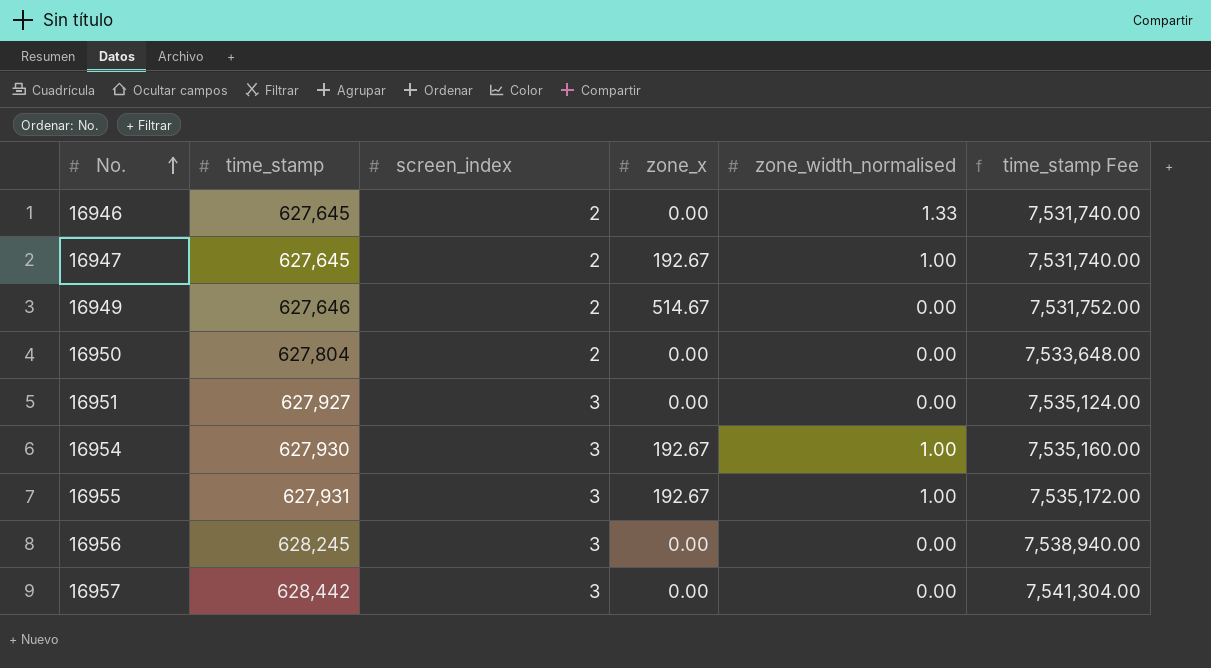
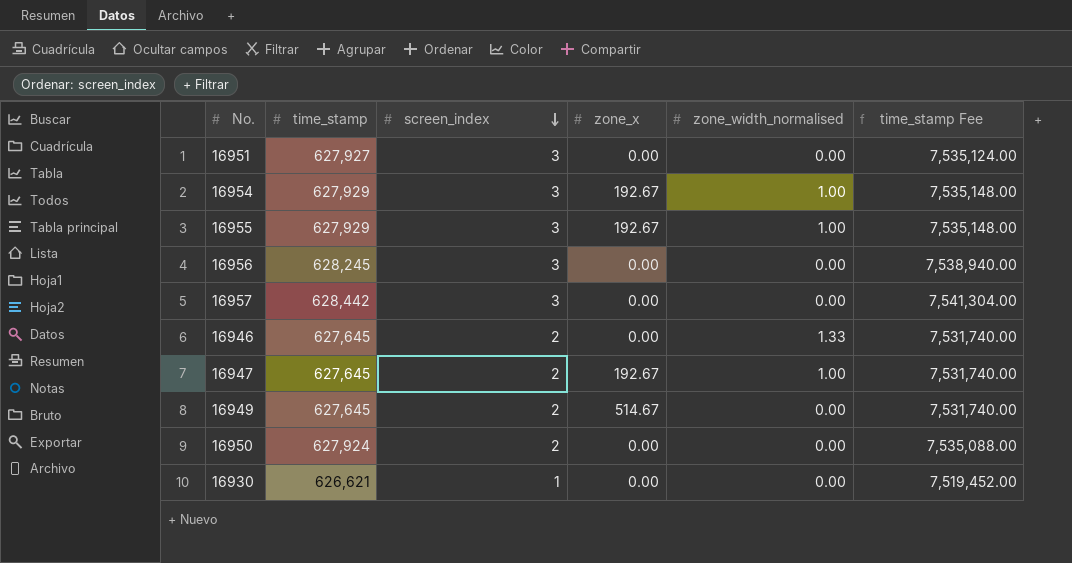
row order: No. ascending -> screen_index descending
16954 | time_stamp: 627,930 -> 627,929
16954 | time_stamp Fee: 7,535,160.00 -> 7,535,148.00
16955 | time_stamp: 627,931 -> 627,929
16955 | time_stamp Fee: 7,535,172.00 -> 7,535,148.00
16949 | time_stamp: 627,646 -> 627,645
16949 | time_stamp Fee: 7,531,752.00 -> 7,531,740.00
16950 | time_stamp: 627,804 -> 627,924
16950 | time_stamp Fee: 7,533,648.00 -> 7,535,088.00
row 16930: none -> 626,621 | 1 | 0.00 | 0.00 | 7,519,452.00

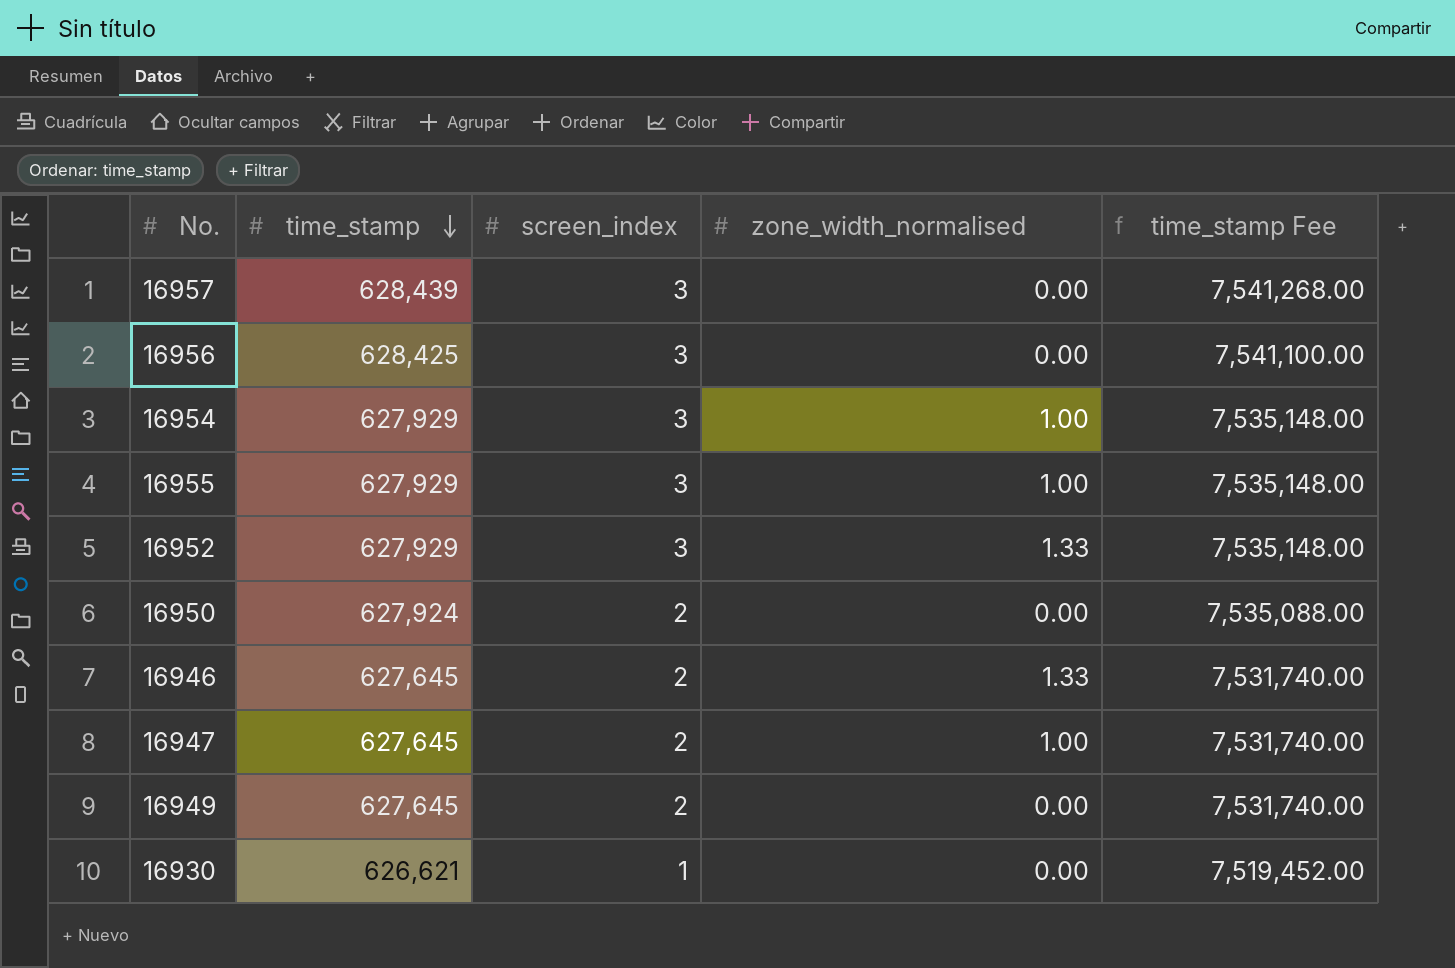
row order: screen_index descending -> time_stamp descending
column zone_x | position: 4 -> none
row 16951: 627,927 | 3 | 0.00 | 0.00 | 7,535,124.00 -> none
16957 | time_stamp: 628,442 -> 628,439
16957 | time_stamp Fee: 7,541,304.00 -> 7,541,268.00
16956 | time_stamp: 628,245 -> 628,425
16956 | time_stamp Fee: 7,538,940.00 -> 7,541,100.00
row 16952: none -> 627,929 | 3 | 1.33 | 7,535,148.00

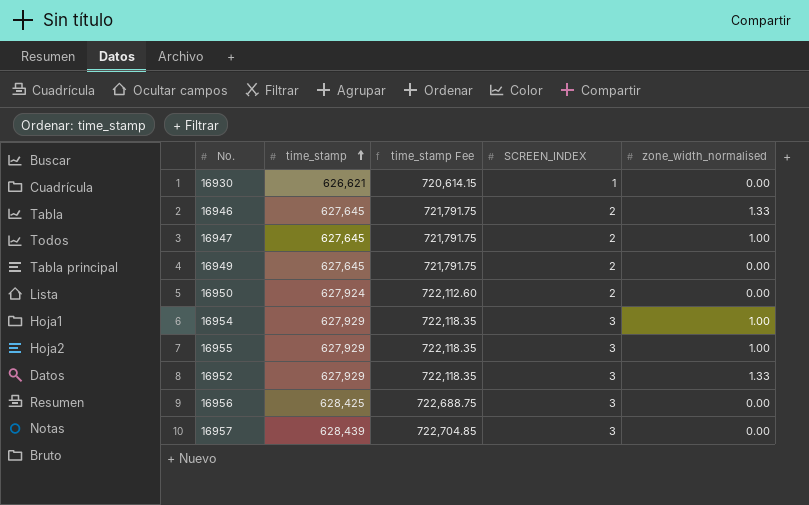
row order: time_stamp descending -> time_stamp ascending
column time_stamp Fee | formula: [time_stamp] * 12 -> [time_stamp] * 1.15
column time_stamp Fee | position: 5 -> 3
column name: screen_index -> SCREEN_INDEX

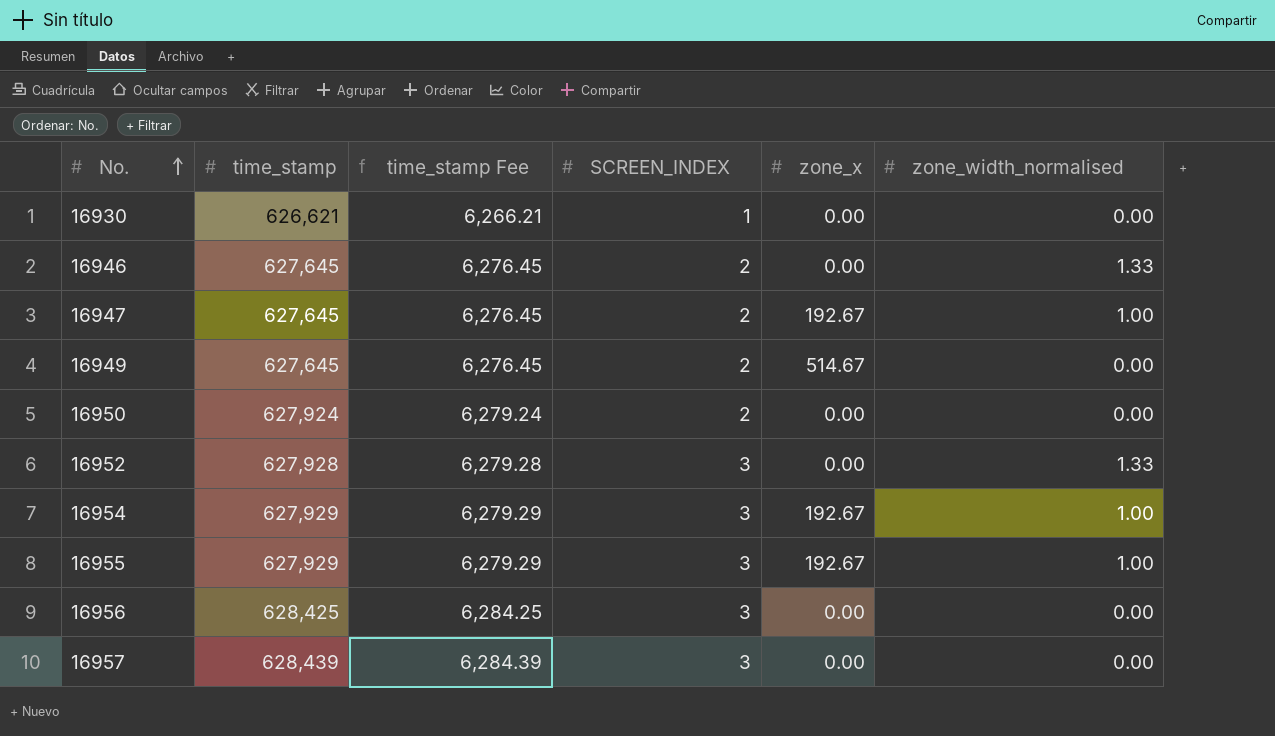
row order: time_stamp ascending -> No. ascending
column time_stamp Fee | formula: [time_stamp] * 1.15 -> [time_stamp] * 0.01
column zone_x | position: none -> 5
16952 | time_stamp: 627,929 -> 627,928

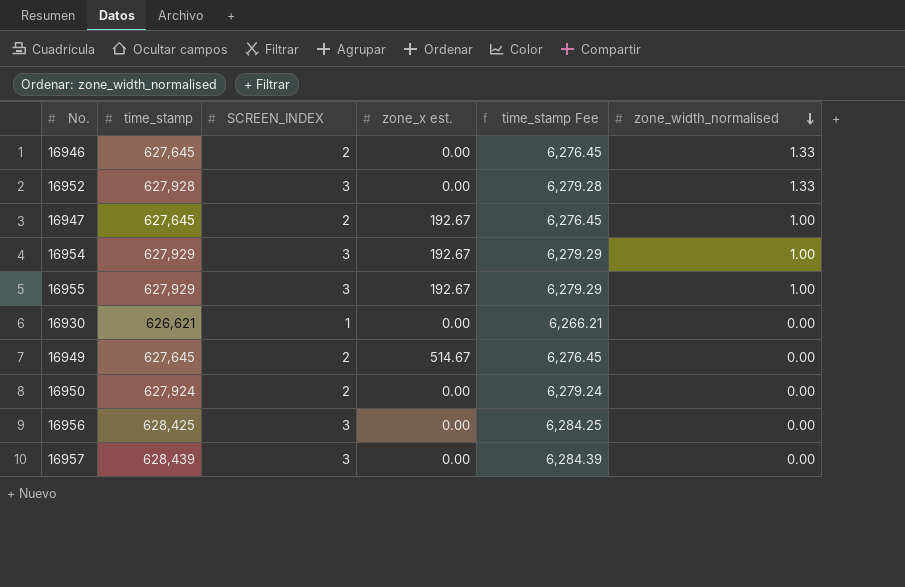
row order: No. ascending -> zone_width_normalised descending
column name: zone_x -> zone_x est.
column time_stamp Fee | position: 3 -> 5

